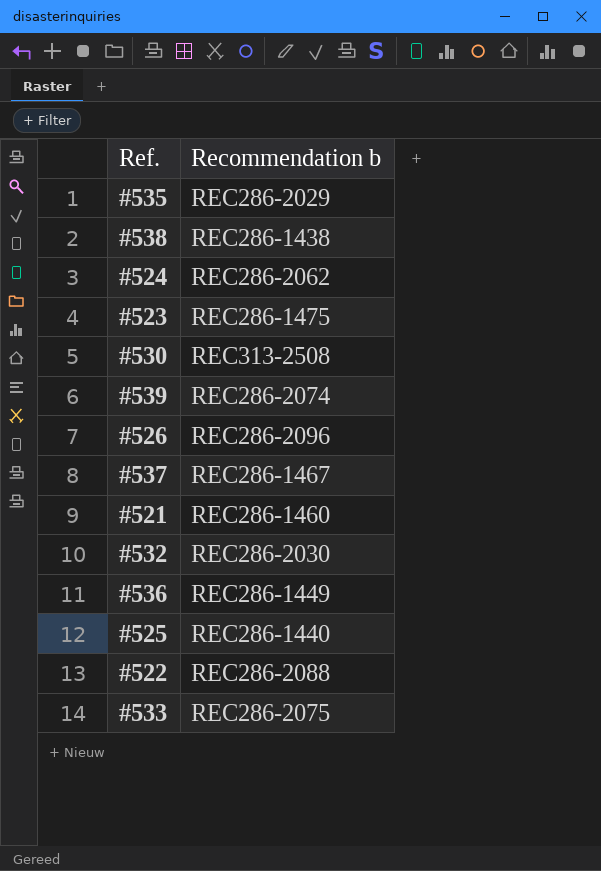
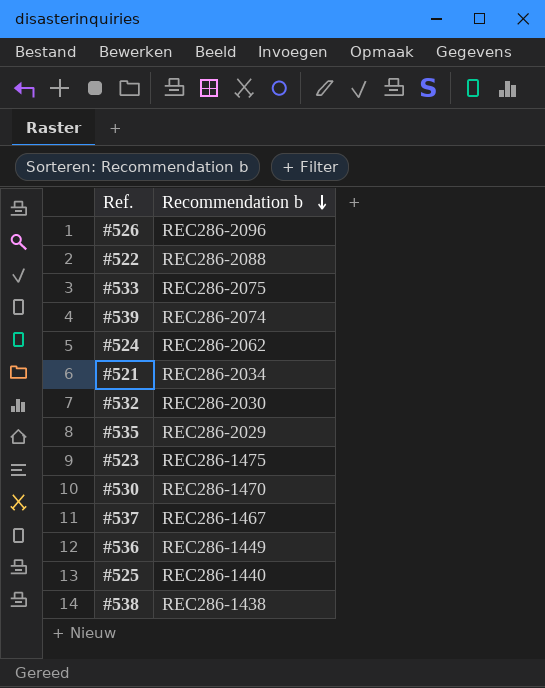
row order: none -> Recommendation b descending
#521 | Recommendation b: REC286-1460 -> REC286-2034
#530 | Recommendation b: REC313-2508 -> REC286-1470

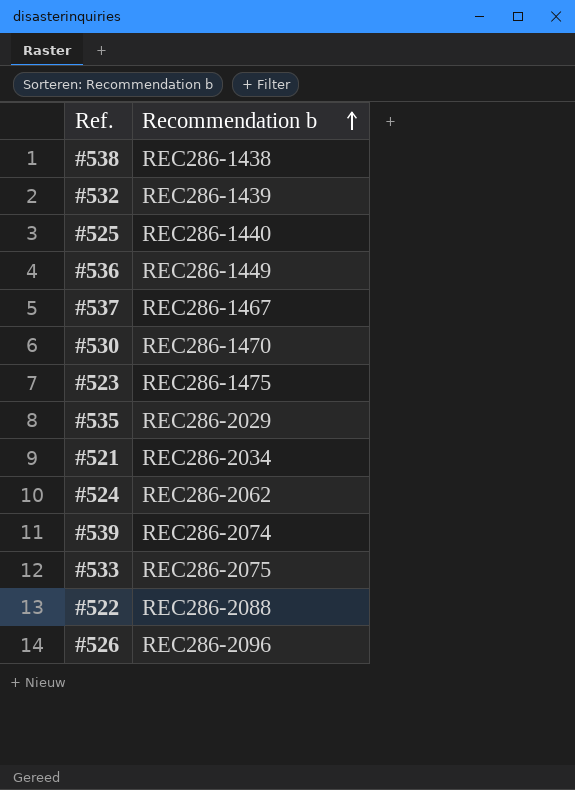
row order: Recommendation b descending -> Recommendation b ascending
#532 | Recommendation b: REC286-2030 -> REC286-1439

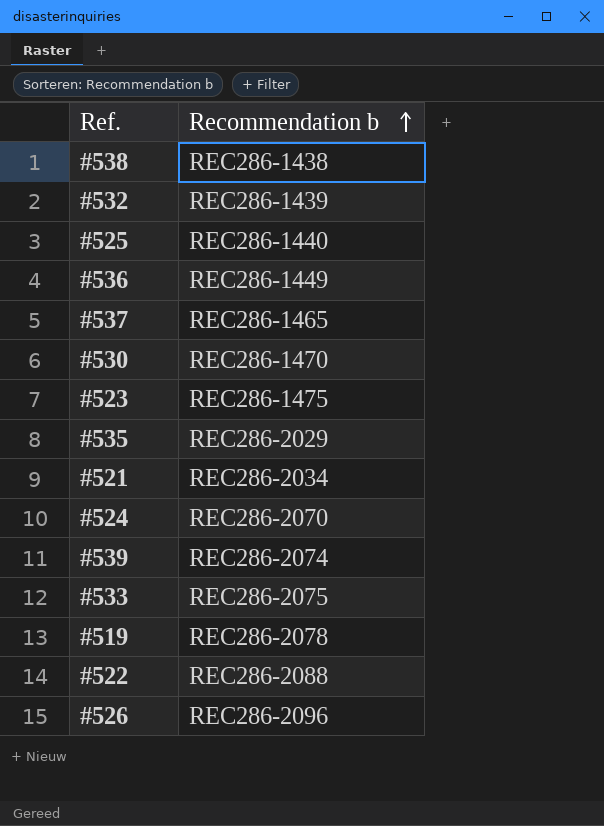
#537 | Recommendation b: REC286-1467 -> REC286-1465
#524 | Recommendation b: REC286-2062 -> REC286-2070
row #519: none -> REC286-2078

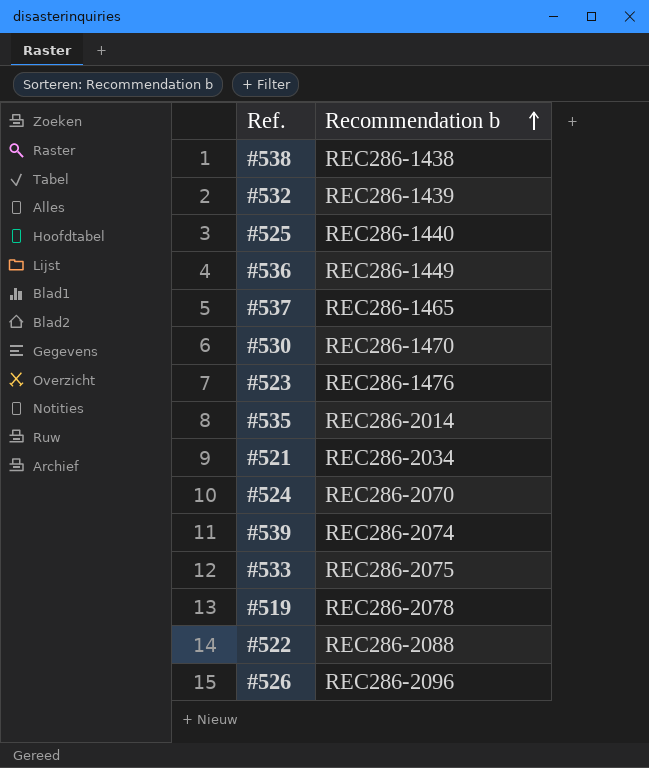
#523 | Recommendation b: REC286-1475 -> REC286-1476
#535 | Recommendation b: REC286-2029 -> REC286-2014

